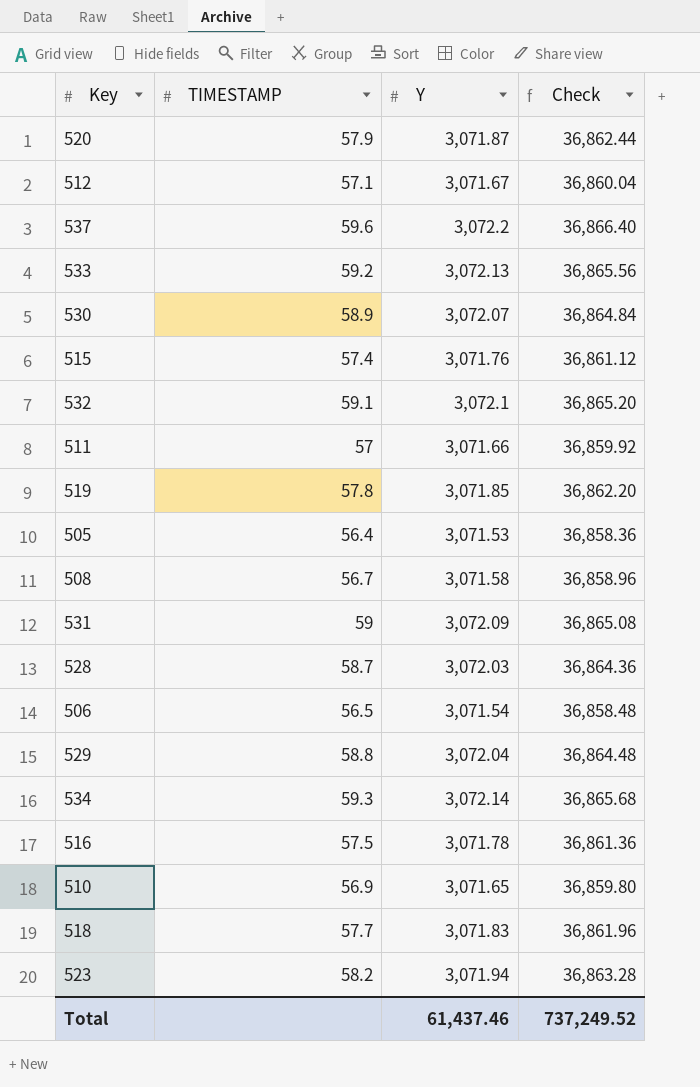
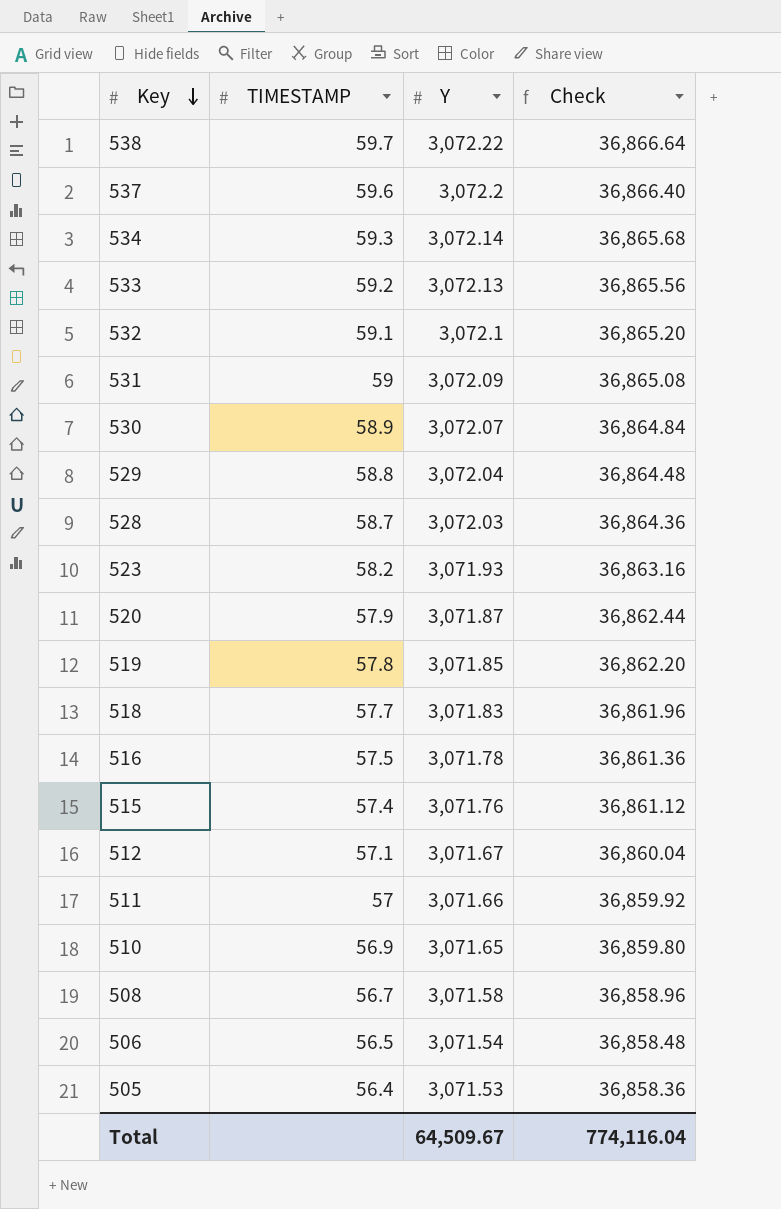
row order: none -> Key descending
row 538: none -> 59.7 | 3,072.22 | 36,866.64
523 | Y: 3,071.94 -> 3,071.93
523 | Check: 36,863.28 -> 36,863.16
Total | Y: 61,437.46 -> 64,509.67
Total | Check: 737,249.52 -> 774,116.04

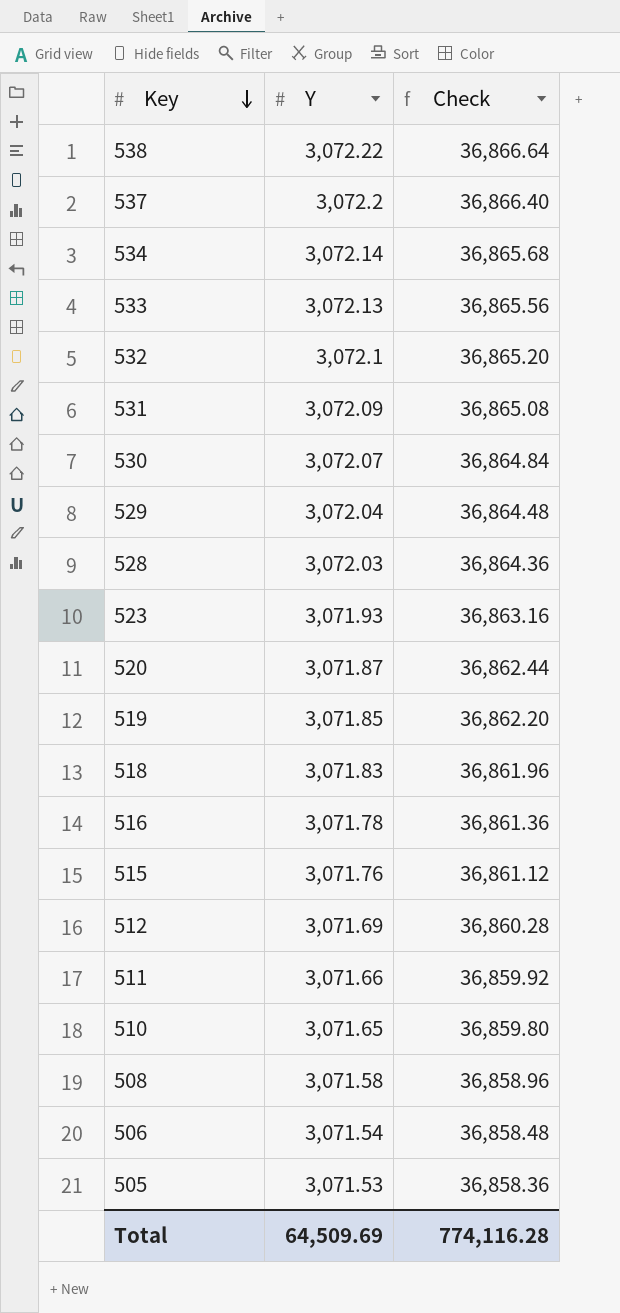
column TIMESTAMP | position: 2 -> none
512 | Y: 3,071.67 -> 3,071.69
512 | Check: 36,860.04 -> 36,860.28
Total | Y: 64,509.67 -> 64,509.69
Total | Check: 774,116.04 -> 774,116.28

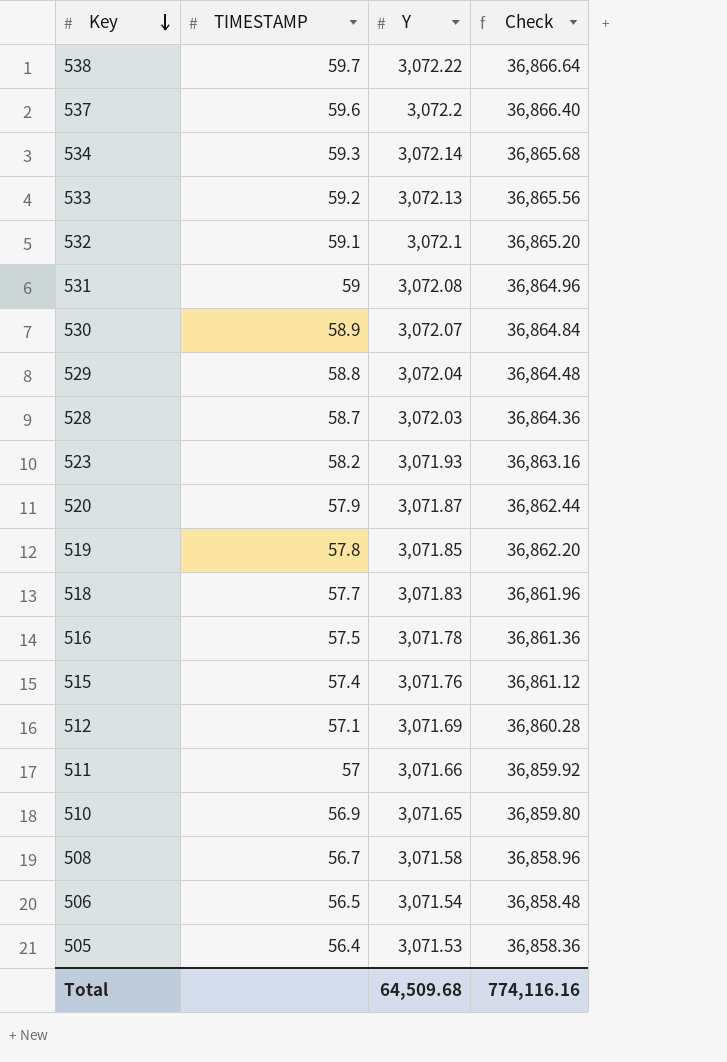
column TIMESTAMP | position: none -> 2
531 | Y: 3,072.09 -> 3,072.08
531 | Check: 36,865.08 -> 36,864.96
Total | Y: 64,509.69 -> 64,509.68
Total | Check: 774,116.28 -> 774,116.16

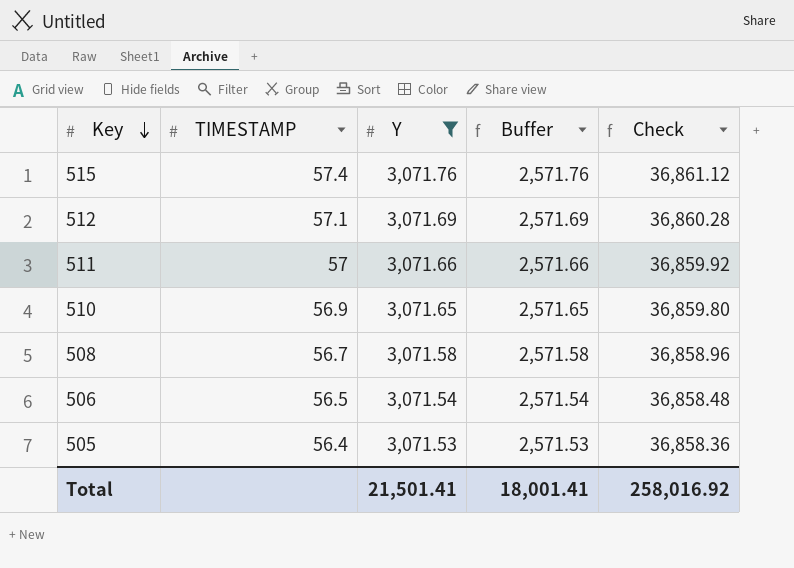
filter: none -> Y <= 3,071.76
column Buffer | formula: none -> [Y] - 500
Total | Y: 64,509.68 -> 21,501.41
Total | Check: 774,116.16 -> 258,016.92

